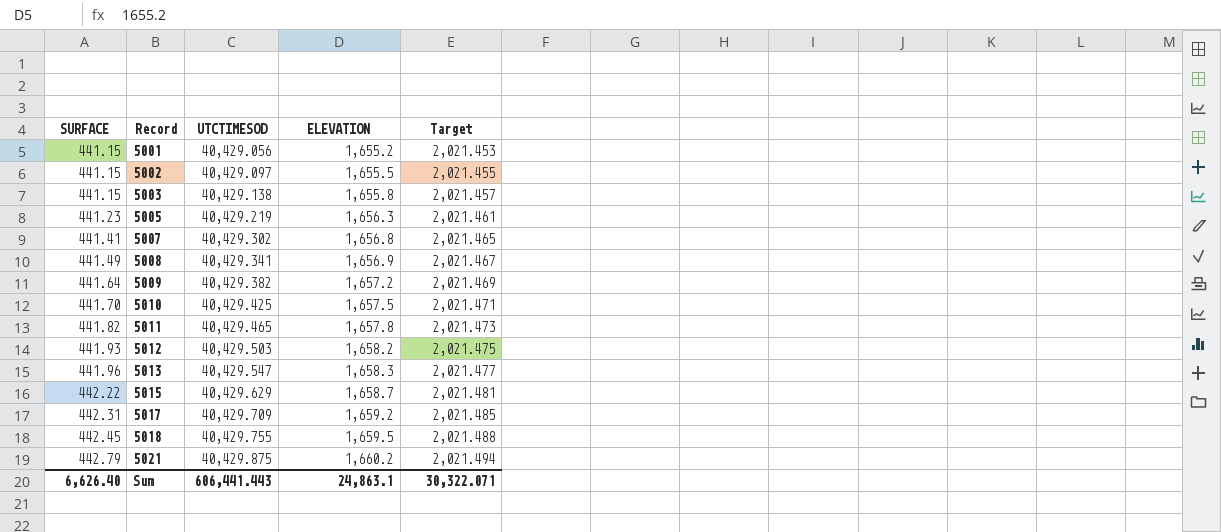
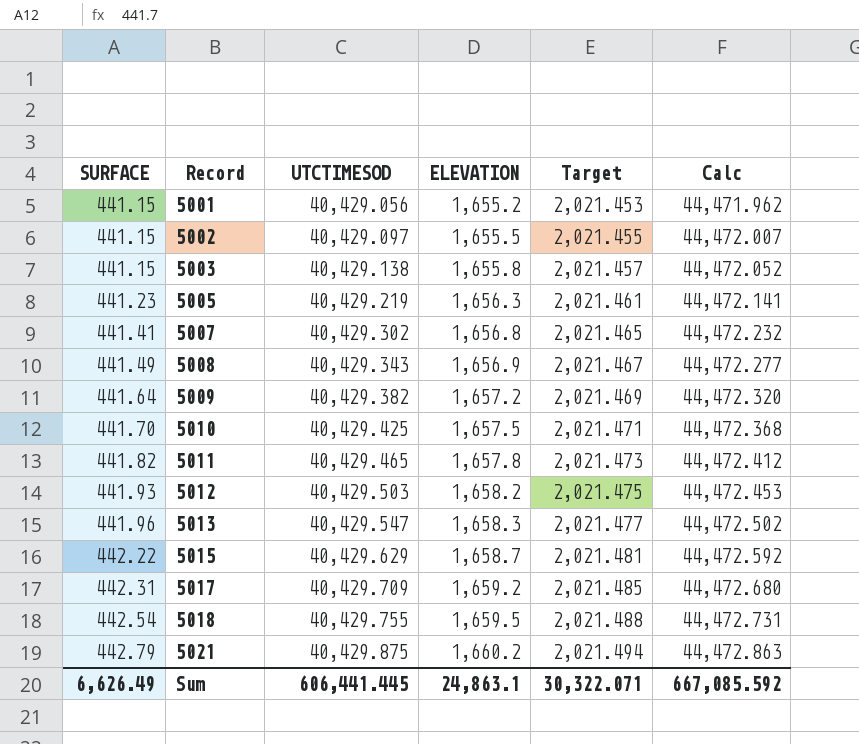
column Calc | formula: none -> [UTCTIMESOD] * 1.1
5008 | UTCTIMESOD: 40,429.341 -> 40,429.343
5018 | SURFACE: 442.45 -> 442.54
Sum | SURFACE: 6,626.40 -> 6,626.49
Sum | UTCTIMESOD: 606,441.443 -> 606,441.445

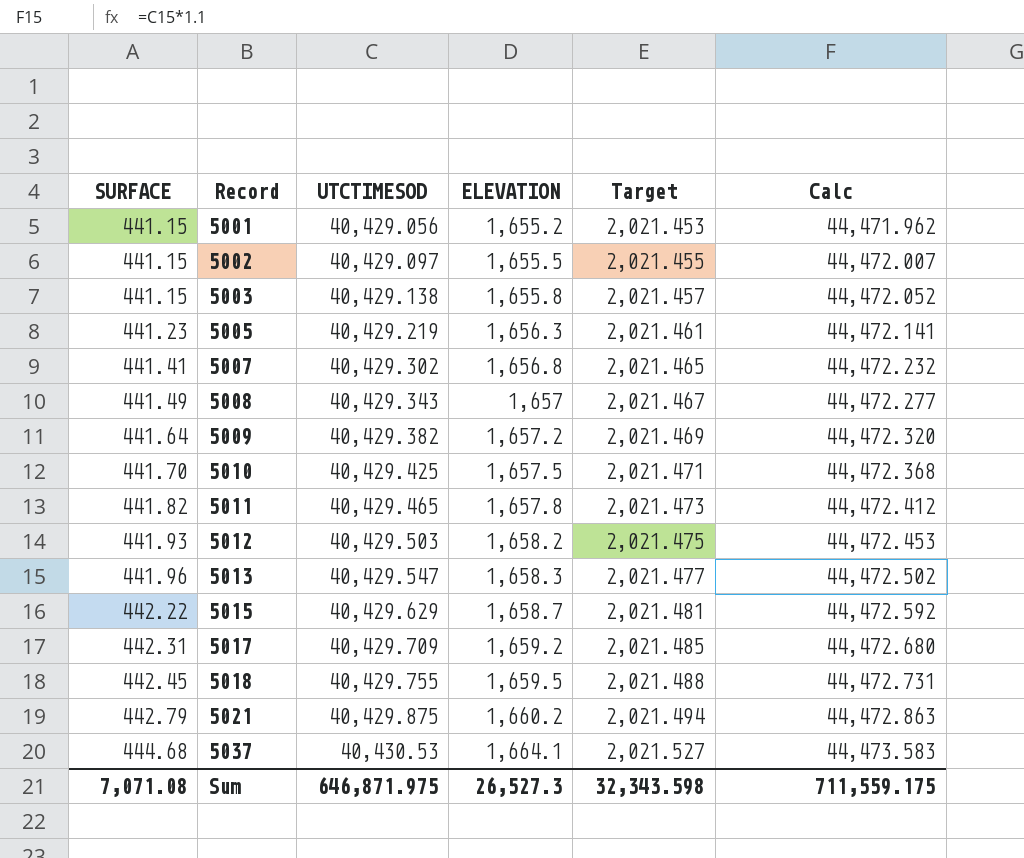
5008 | ELEVATION: 1,656.9 -> 1,657
5018 | SURFACE: 442.54 -> 442.45
row 5037: none -> 444.68 | 40,430.53 | 1,664.1 | 2,021.527 | 44,473.583
Sum | SURFACE: 6,626.49 -> 7,071.08
Sum | UTCTIMESOD: 606,441.445 -> 646,871.975
Sum | ELEVATION: 24,863.1 -> 26,527.3
Sum | Target: 30,322.071 -> 32,343.598
Sum | Calc: 667,085.592 -> 711,559.175

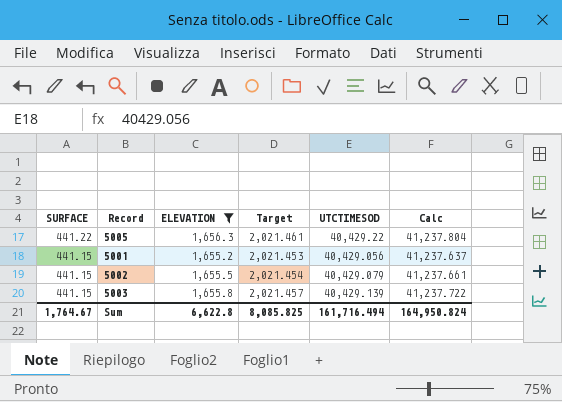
filter: none -> ELEVATION <= 1,656.3
row order: SURFACE ascending -> SURFACE descending
column UTCTIMESOD | position: 3 -> 5
column Calc | formula: [UTCTIMESOD] * 1.1 -> [UTCTIMESOD] * 1.02
5005 | SURFACE: 441.23 -> 441.22
5005 | UTCTIMESOD: 40,429.219 -> 40,429.22
5002 | Target: 2,021.455 -> 2,021.454
5002 | UTCTIMESOD: 40,429.097 -> 40,429.079
5003 | UTCTIMESOD: 40,429.138 -> 40,429.139
Sum | SURFACE: 7,071.08 -> 1,764.67
Sum | ELEVATION: 26,527.3 -> 6,622.8
Sum | Target: 32,343.598 -> 8,085.825
Sum | UTCTIMESOD: 646,871.975 -> 161,716.494
Sum | Calc: 711,559.175 -> 164,950.824

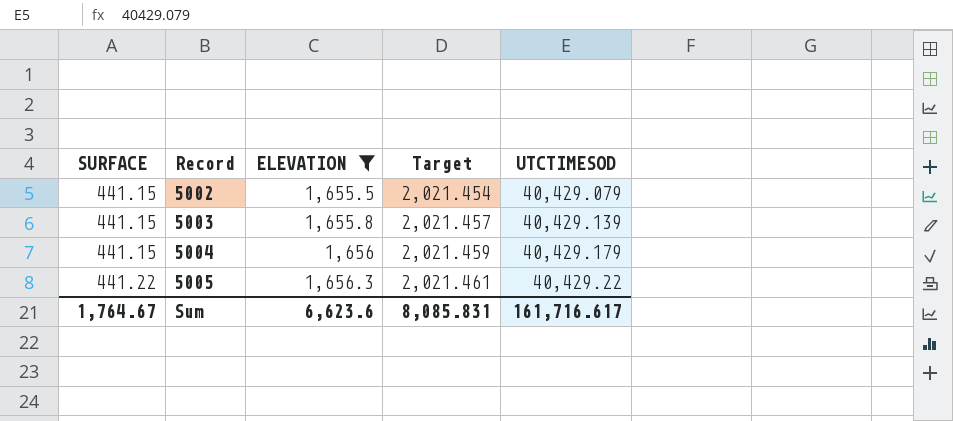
row order: SURFACE descending -> SURFACE ascending
column Calc | formula: [UTCTIMESOD] * 1.02 -> none
row 5001: 441.15 | 1,655.2 | 2,021.453 | 40,429.056 | 41,237.637 -> none
row 5004: none -> 441.15 | 1,656 | 2,021.459 | 40,429.179
Sum | ELEVATION: 6,622.8 -> 6,623.6
Sum | Target: 8,085.825 -> 8,085.831
Sum | UTCTIMESOD: 161,716.494 -> 161,716.617

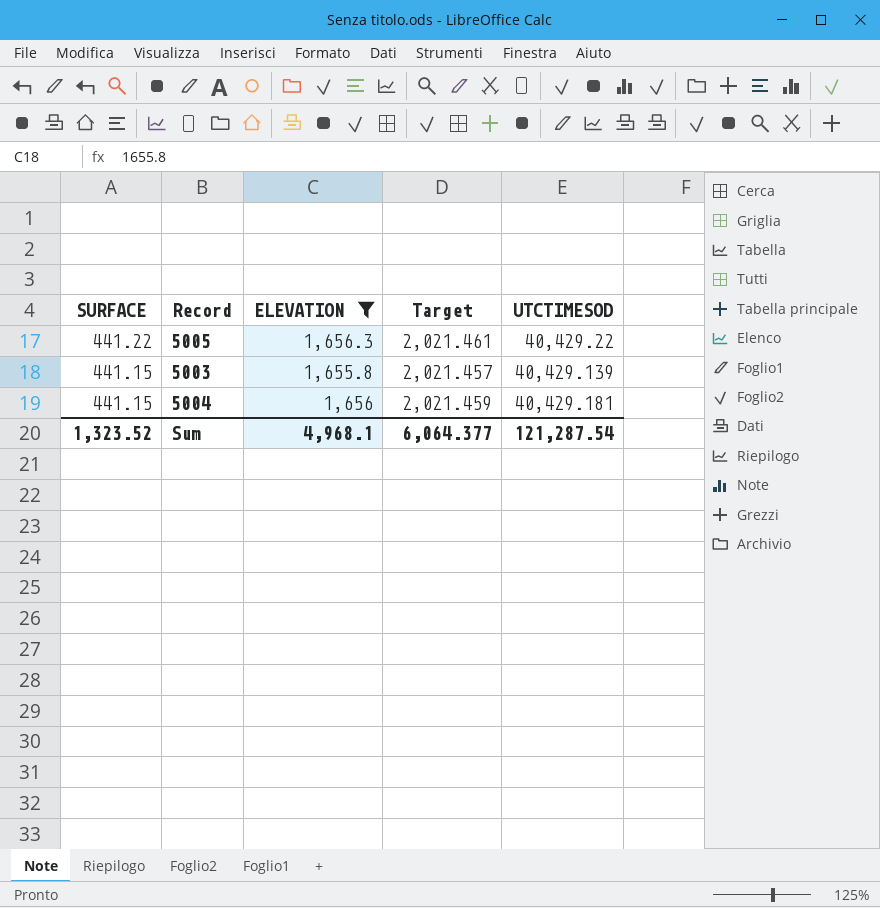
row order: SURFACE ascending -> SURFACE descending
row 5002: 441.15 | 1,655.5 | 2,021.454 | 40,429.079 -> none
5004 | UTCTIMESOD: 40,429.179 -> 40,429.181
Sum | SURFACE: 1,764.67 -> 1,323.52
Sum | ELEVATION: 6,623.6 -> 4,968.1
Sum | Target: 8,085.831 -> 6,064.377
Sum | UTCTIMESOD: 161,716.617 -> 121,287.54

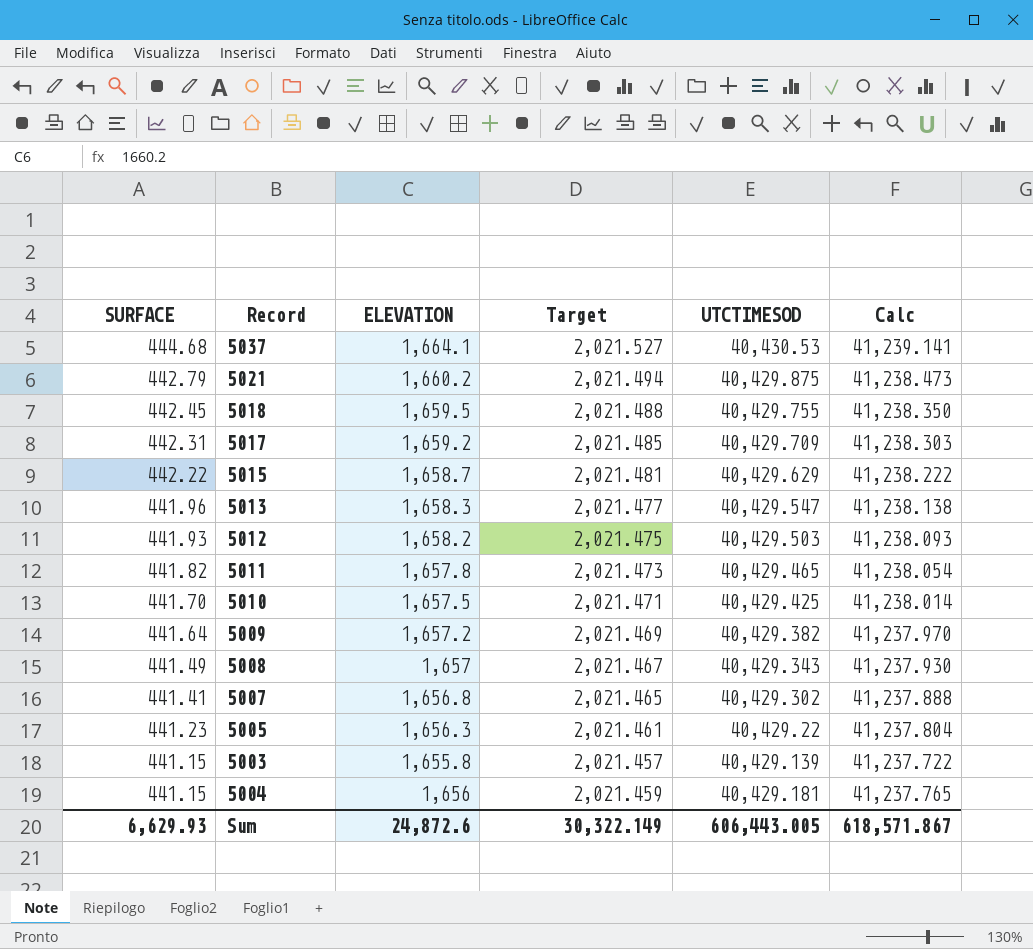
filter: ELEVATION <= 1,656.3 -> none
column Calc | formula: none -> [UTCTIMESOD] * 1.02
5005 | SURFACE: 441.22 -> 441.23
Sum | SURFACE: 1,323.52 -> 6,629.93
Sum | ELEVATION: 4,968.1 -> 24,872.6
Sum | Target: 6,064.377 -> 30,322.149
Sum | UTCTIMESOD: 121,287.54 -> 606,443.005

